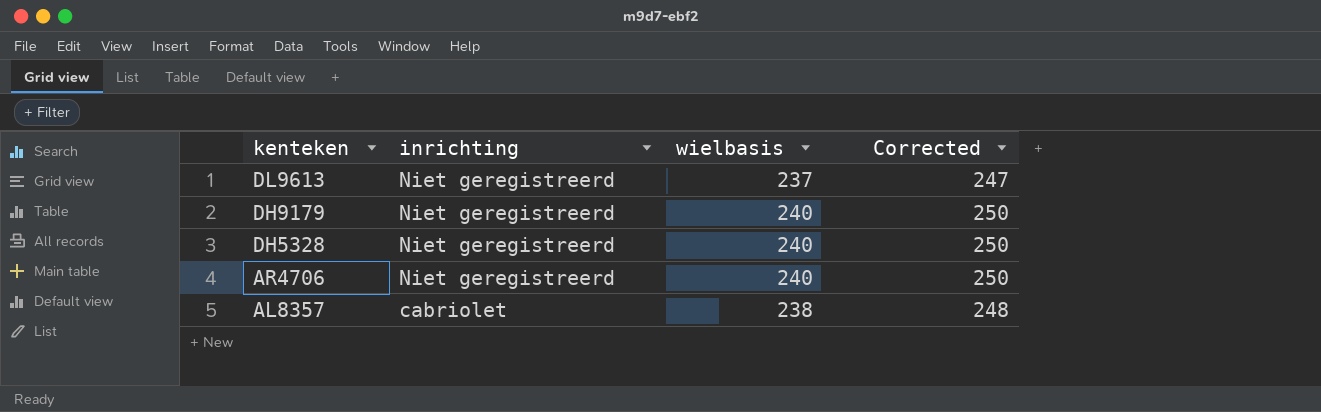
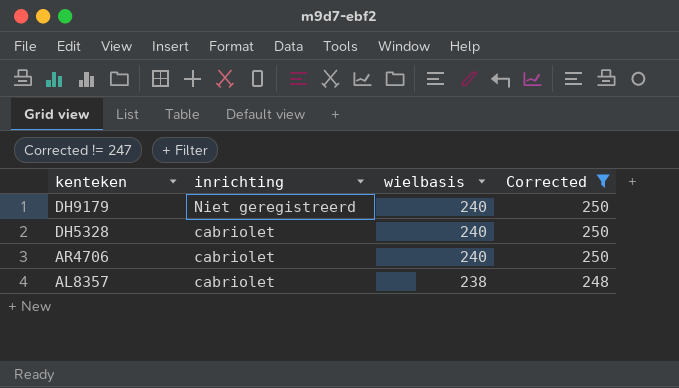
filter: none -> Corrected != 247
DH5328 | inrichting: Niet geregistreerd -> cabriolet
AR4706 | inrichting: Niet geregistreerd -> cabriolet

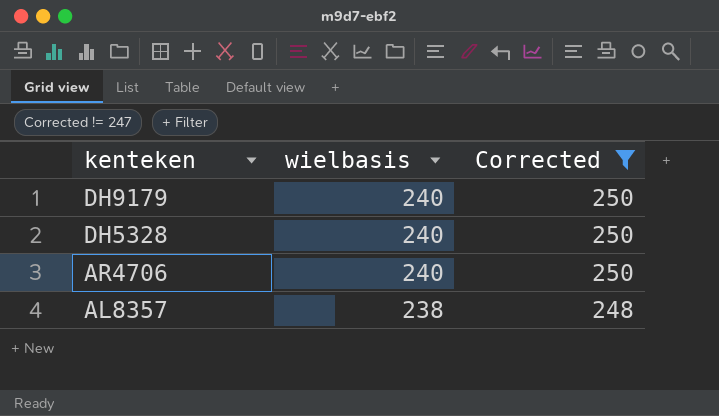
column inrichting | position: 2 -> none

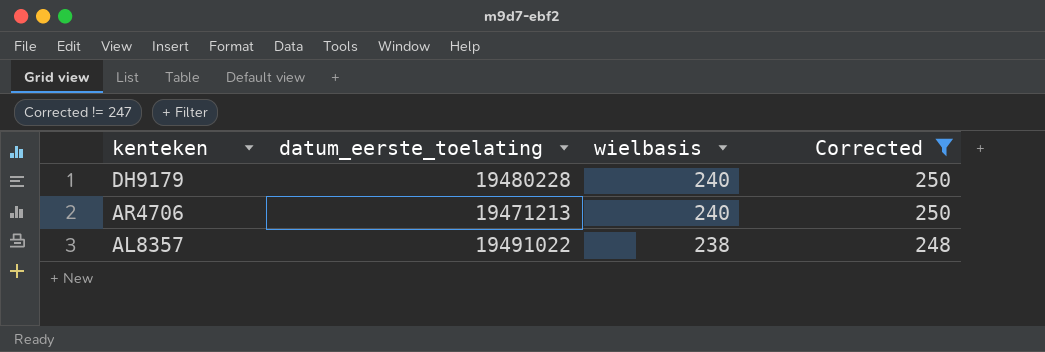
column datum_eerste_toelating | position: none -> 2
row DH5328: 240 | 250 -> none

